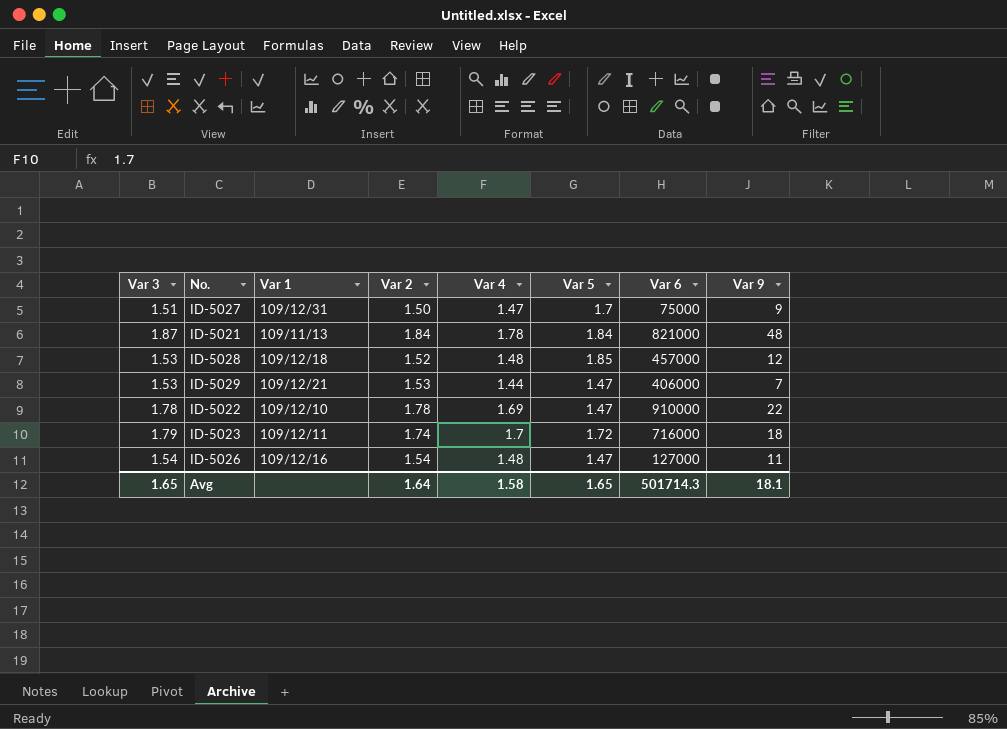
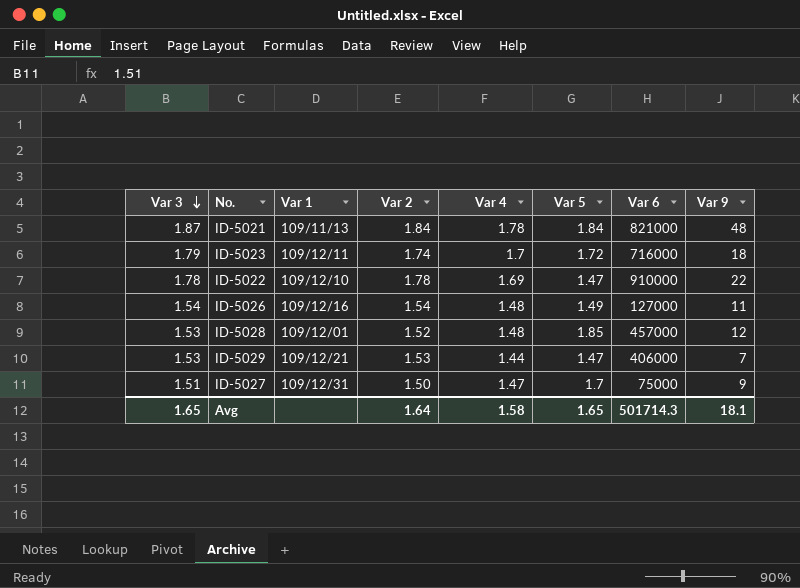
row order: none -> Var 3 descending
ID-5026 | Var 5: 1.47 -> 1.49
ID-5028 | Var 1: 109/12/18 -> 109/12/01

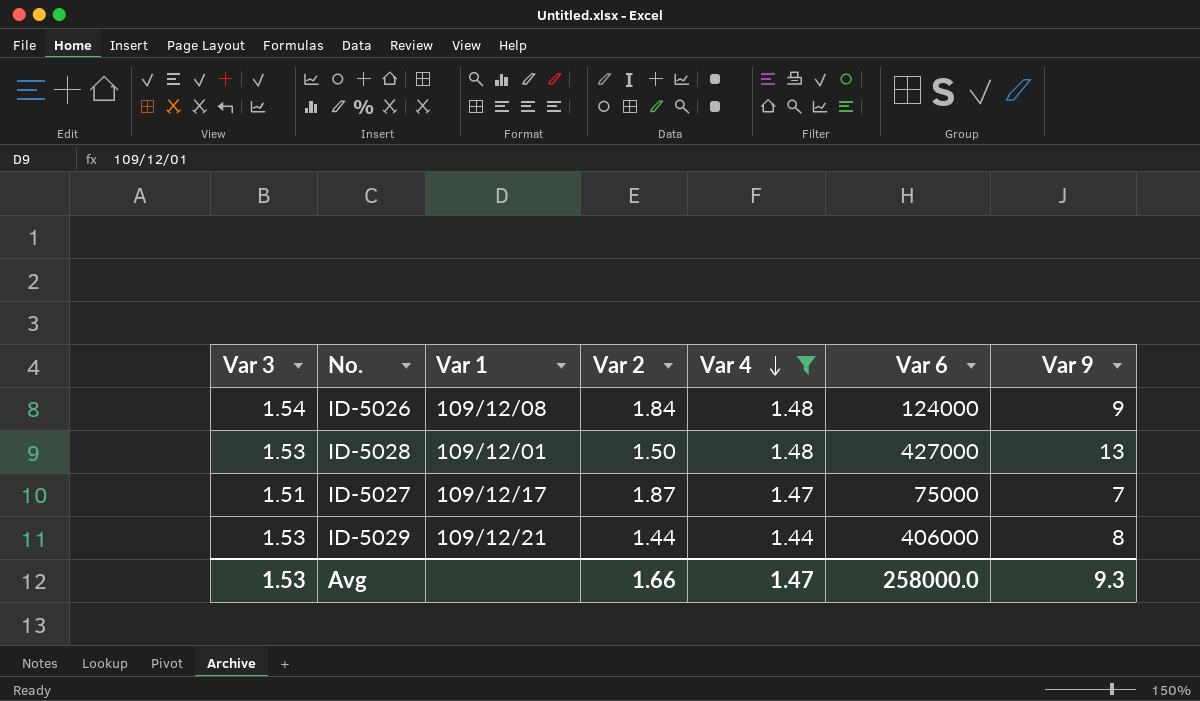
filter: none -> Var 4 <= 1.48
row order: Var 3 descending -> Var 4 descending
column Var 5 | position: 6 -> none
ID-5026 | Var 1: 109/12/16 -> 109/12/08
ID-5026 | Var 2: 1.54 -> 1.84
ID-5026 | Var 6: 127000 -> 124000
ID-5026 | Var 9: 11 -> 9
ID-5028 | Var 2: 1.52 -> 1.50
ID-5028 | Var 6: 457000 -> 427000
ID-5028 | Var 9: 12 -> 13
ID-5027 | Var 1: 109/12/31 -> 109/12/17
ID-5027 | Var 2: 1.50 -> 1.87
ID-5027 | Var 9: 9 -> 7
ID-5029 | Var 2: 1.53 -> 1.44
ID-5029 | Var 9: 7 -> 8
Avg | Var 3: 1.65 -> 1.53
Avg | Var 2: 1.64 -> 1.66
Avg | Var 4: 1.58 -> 1.47
Avg | Var 6: 501714.3 -> 258000.0
Avg | Var 9: 18.1 -> 9.3

